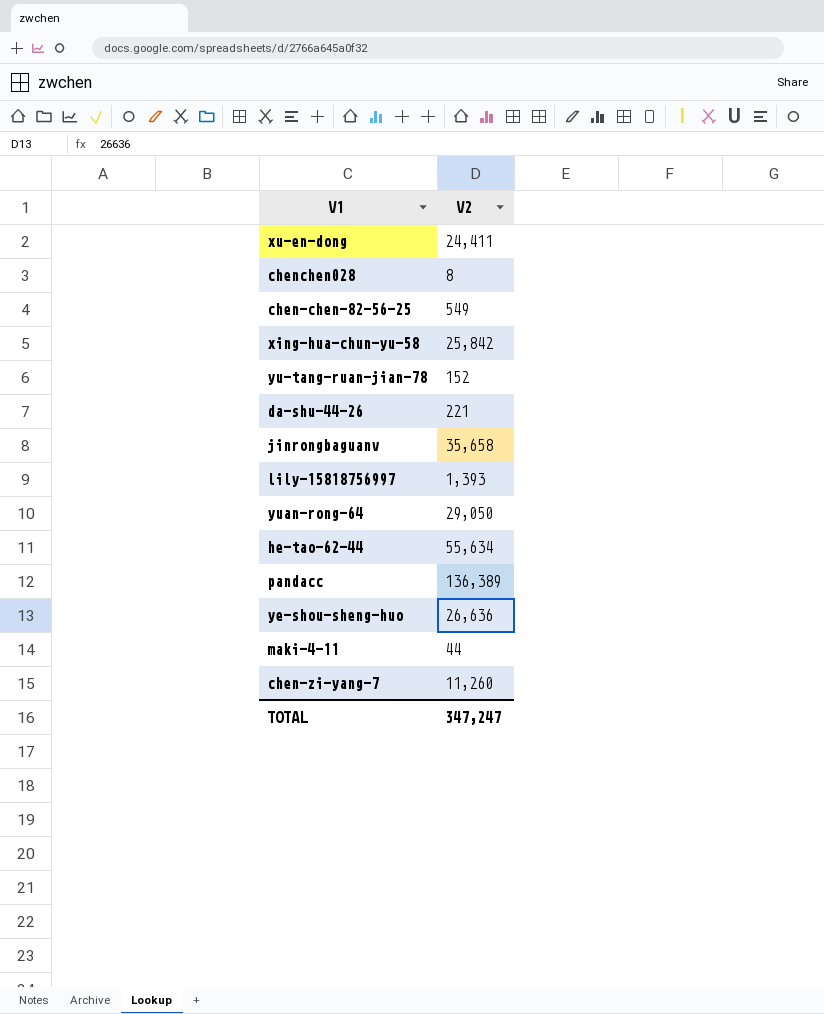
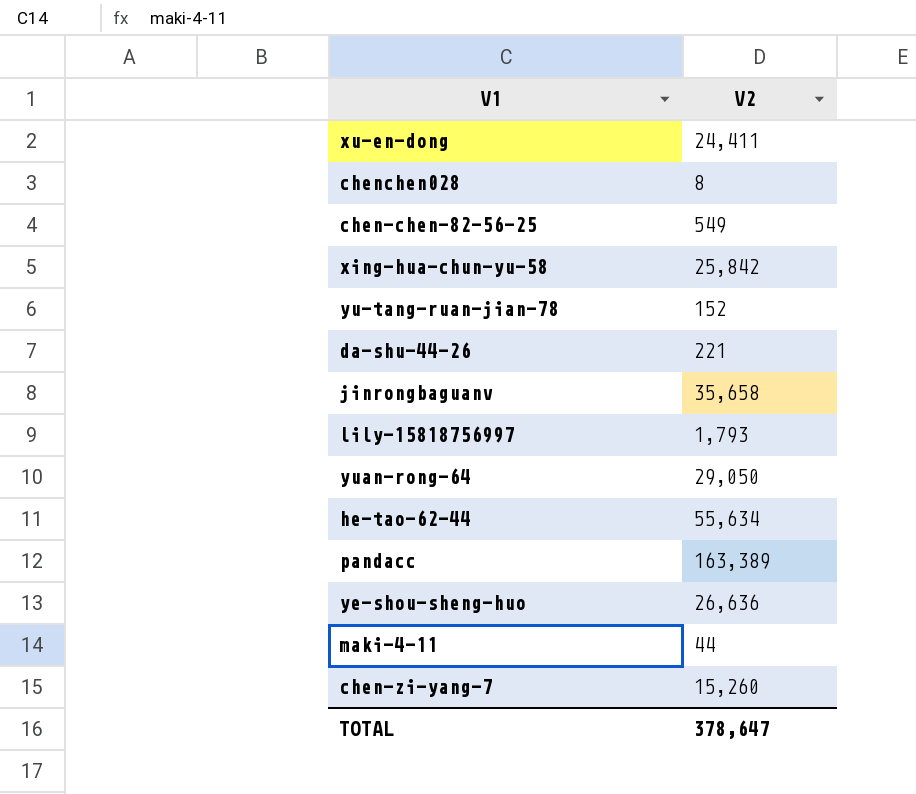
lily-15818756997 | V2: 1,393 -> 1,793
pandacc | V2: 136,389 -> 163,389
chen-zi-yang-7 | V2: 11,260 -> 15,260
TOTAL | V2: 347,247 -> 378,647

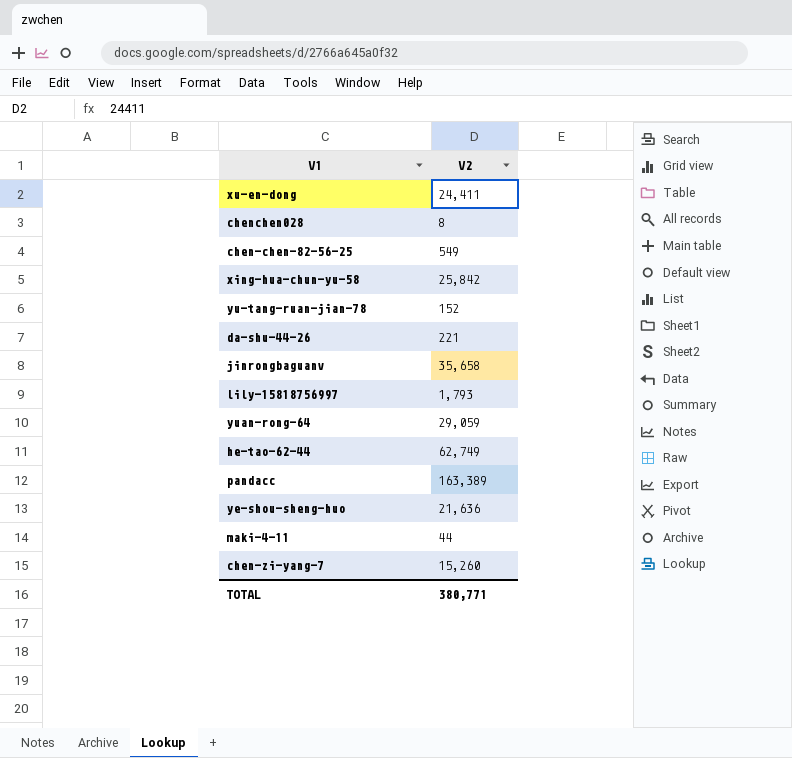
yuan-rong-64 | V2: 29,050 -> 29,059
he-tao-62-44 | V2: 55,634 -> 62,749
ye-shou-sheng-huo | V2: 26,636 -> 21,636
TOTAL | V2: 378,647 -> 380,771

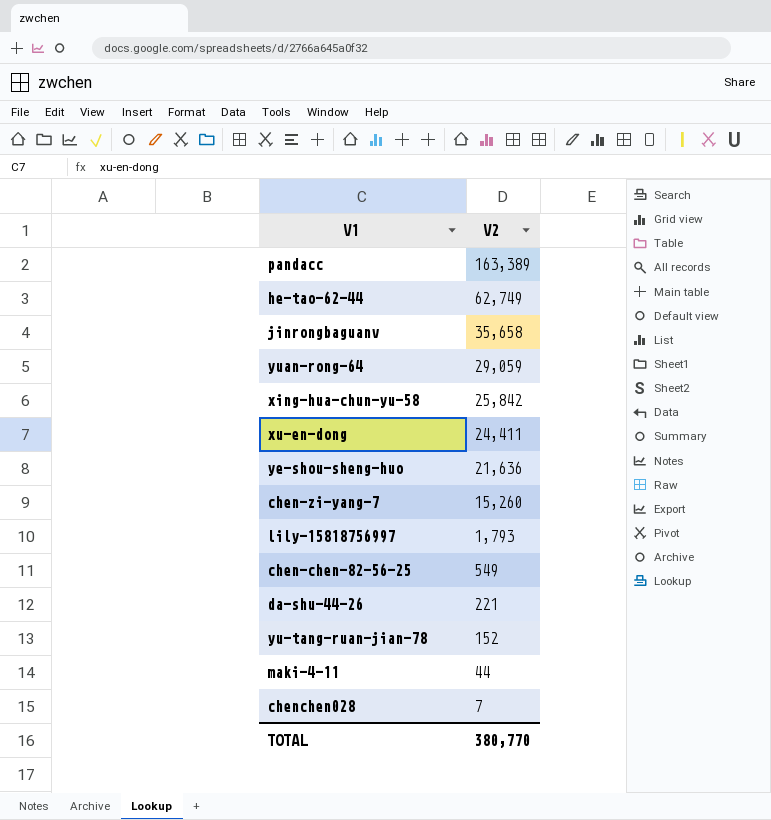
row order: none -> V2 descending
chenchen028 | V2: 8 -> 7
TOTAL | V2: 380,771 -> 380,770

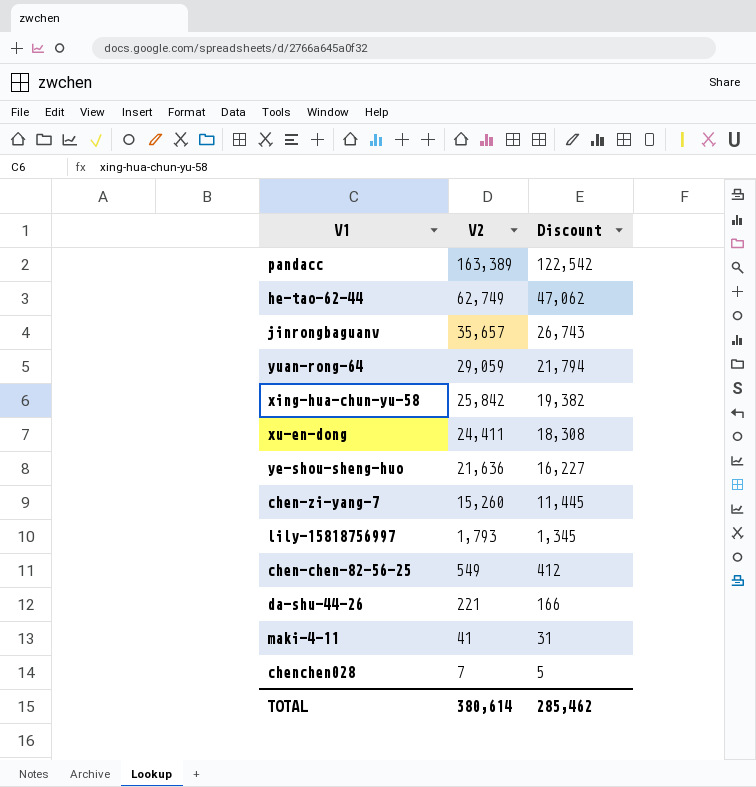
column Discount | formula: none -> [V2] * 0.75
row yu-tang-ruan-jian-78: 152 -> none
jinrongbaguanv | V2: 35,658 -> 35,657
maki-4-11 | V2: 44 -> 41
TOTAL | V2: 380,770 -> 380,614

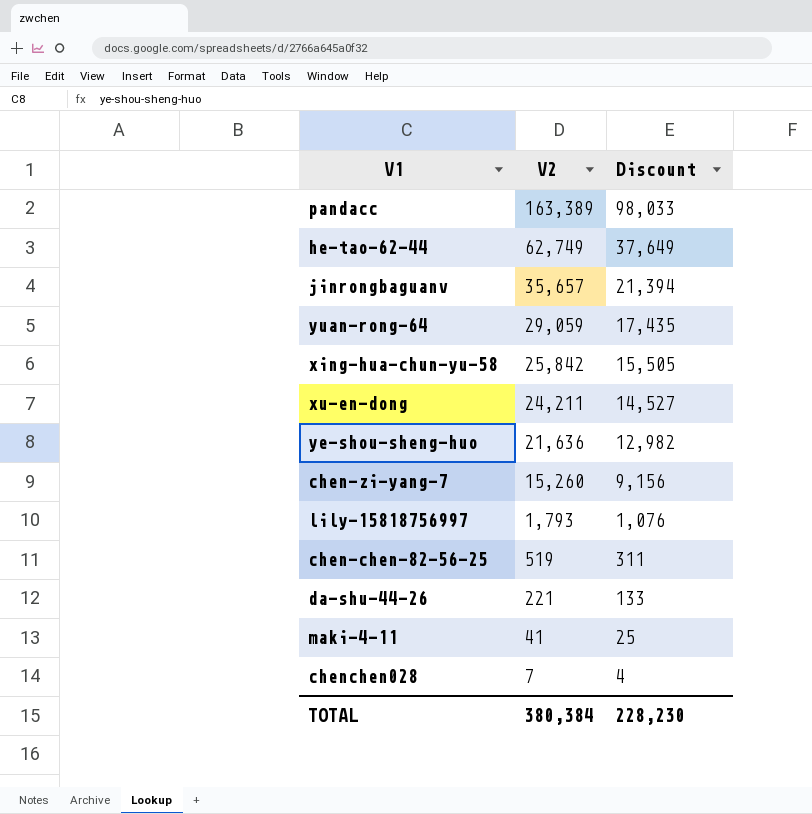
column Discount | formula: [V2] * 0.75 -> [V2] * 0.6
xu-en-dong | V2: 24,411 -> 24,211
chen-chen-82-56-25 | V2: 549 -> 519
TOTAL | V2: 380,614 -> 380,384
TOTAL | Discount: 285,462 -> 228,230

